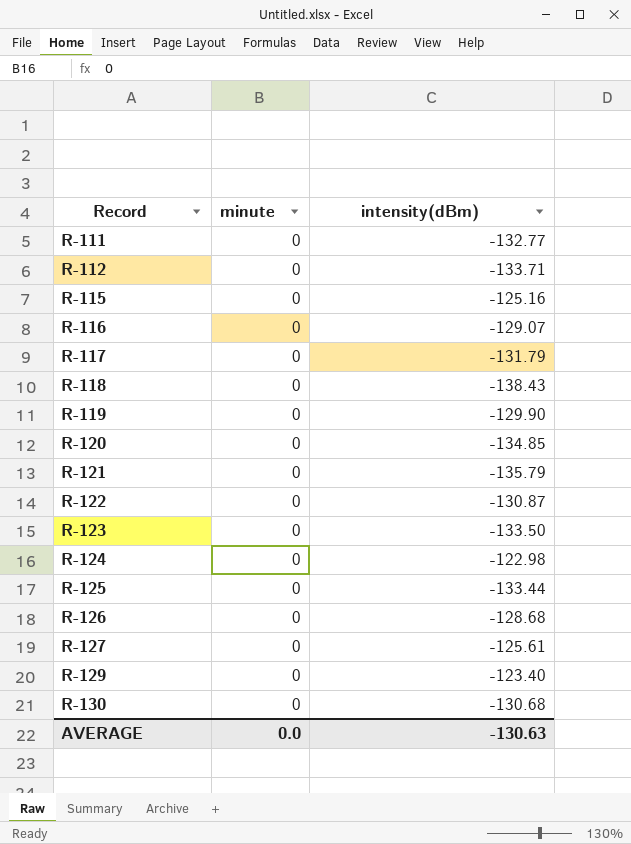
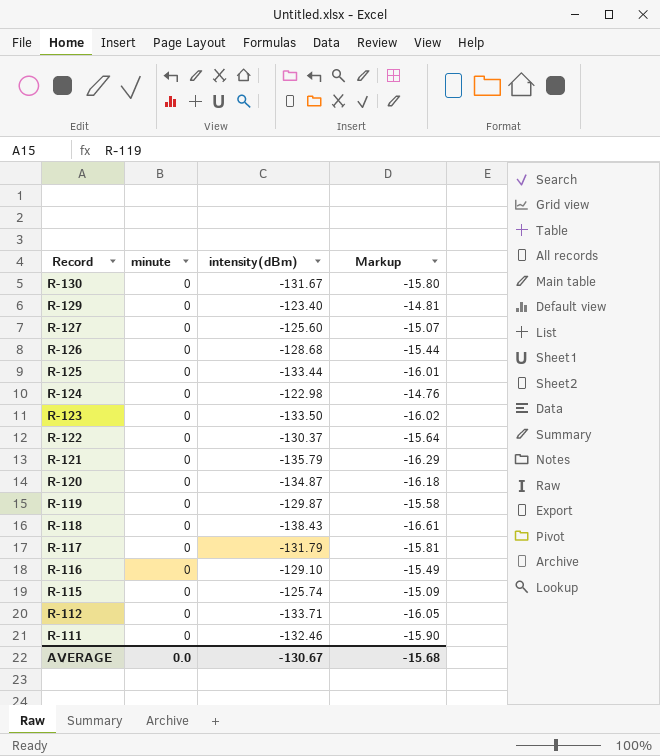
row order: Record ascending -> Record descending
column Markup | formula: none -> [intensity(dBm)] * 0.12
R-130 | intensity(dBm): -130.68 -> -131.67
R-127 | intensity(dBm): -125.61 -> -125.60
R-122 | intensity(dBm): -130.87 -> -130.37
R-120 | intensity(dBm): -134.85 -> -134.87
R-119 | intensity(dBm): -129.90 -> -129.87
R-116 | intensity(dBm): -129.07 -> -129.10
R-115 | intensity(dBm): -125.16 -> -125.74
R-111 | intensity(dBm): -132.77 -> -132.46
AVERAGE | intensity(dBm): -130.63 -> -130.67

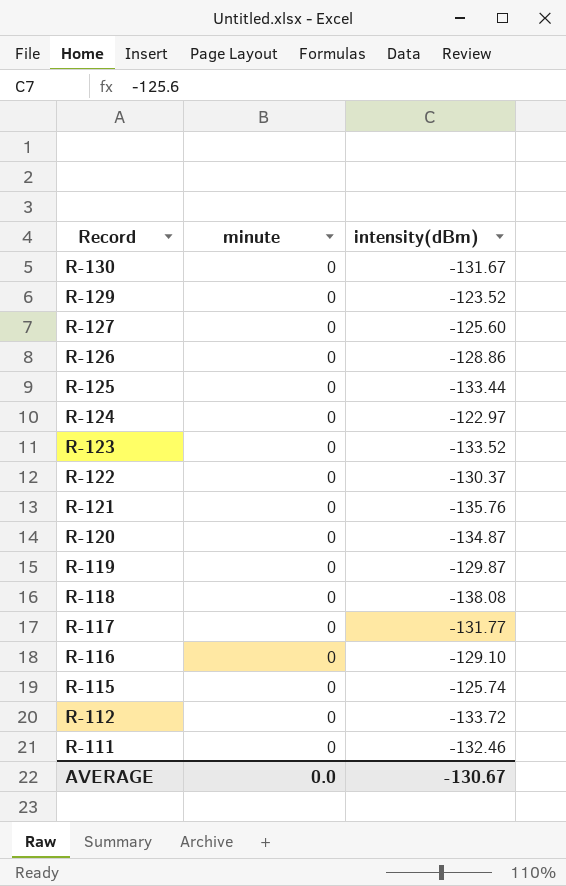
column Markup | formula: [intensity(dBm)] * 0.12 -> none
R-129 | intensity(dBm): -123.40 -> -123.52
R-126 | intensity(dBm): -128.68 -> -128.86
R-124 | intensity(dBm): -122.98 -> -122.97
R-123 | intensity(dBm): -133.50 -> -133.52
R-121 | intensity(dBm): -135.79 -> -135.76
R-118 | intensity(dBm): -138.43 -> -138.08
R-117 | intensity(dBm): -131.79 -> -131.77
R-112 | intensity(dBm): -133.71 -> -133.72

